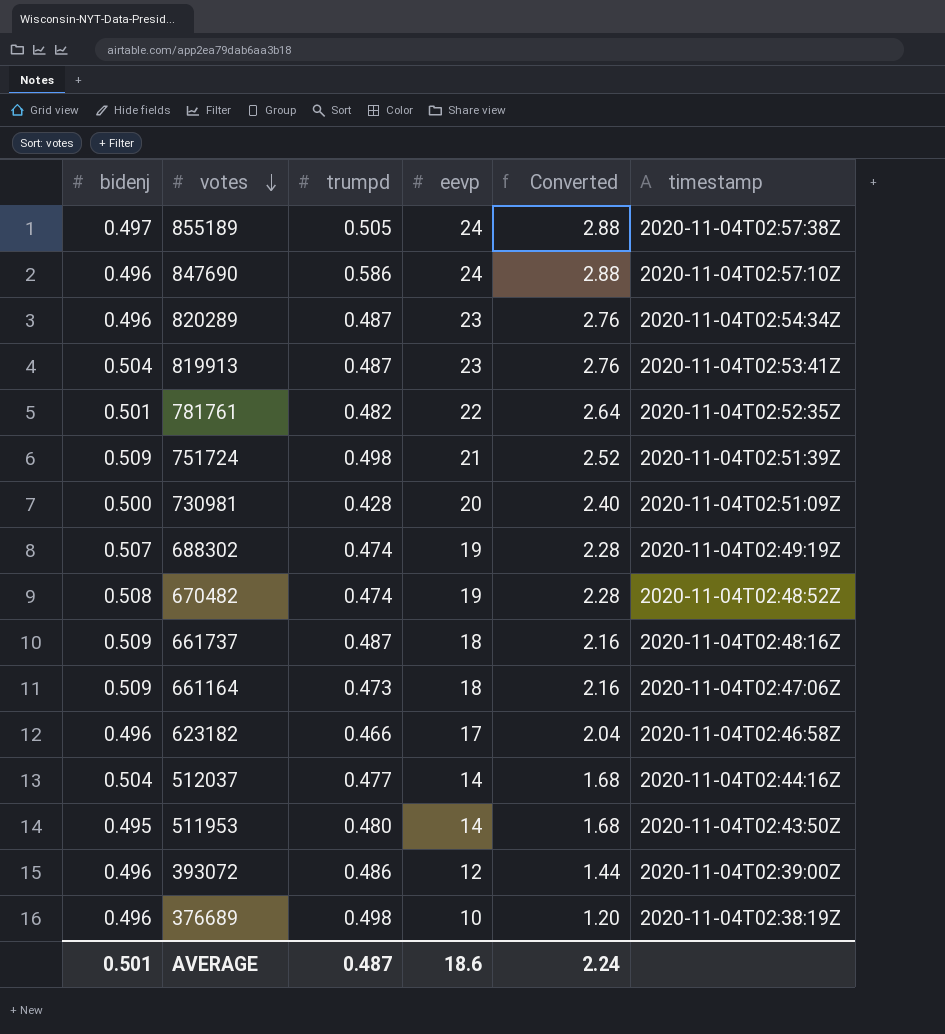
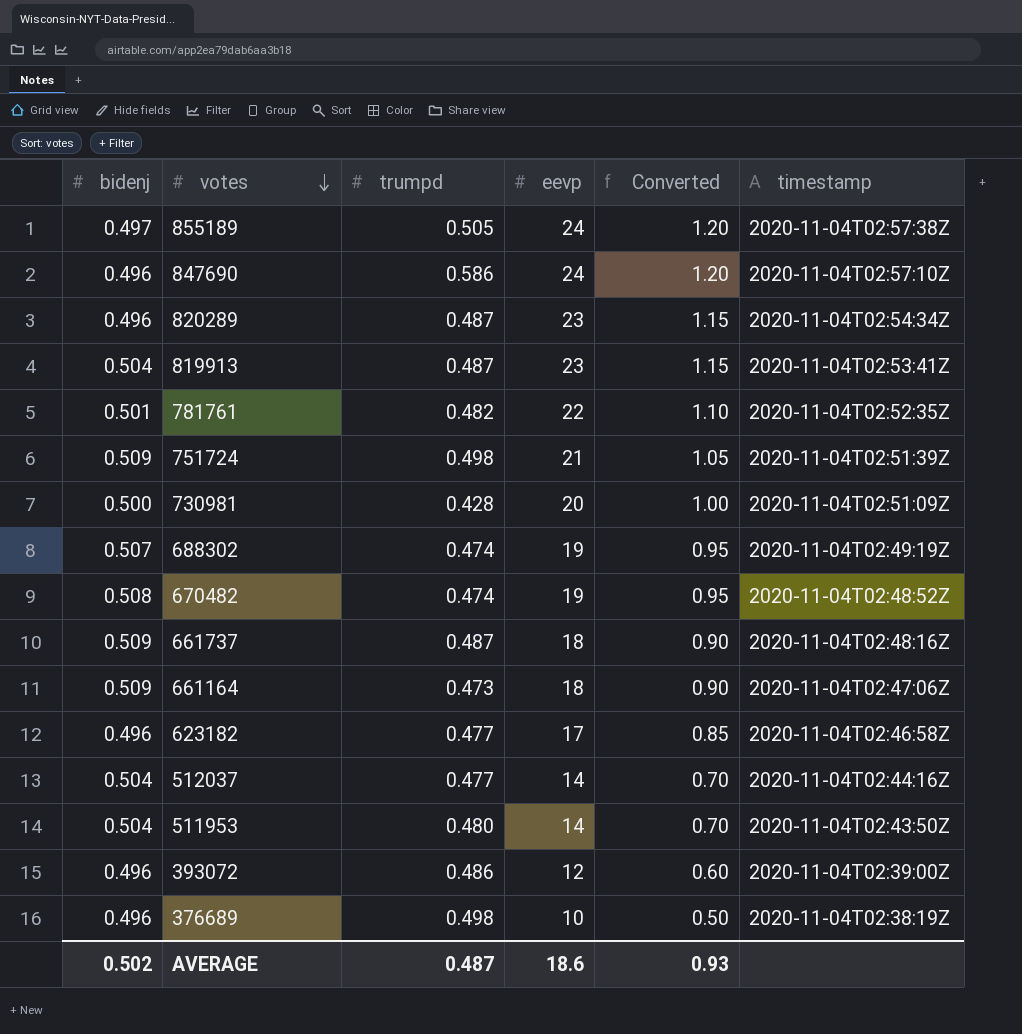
column Converted | formula: [eevp] * 0.12 -> [eevp] * 0.05
623182 | trumpd: 0.466 -> 0.477
511953 | bidenj: 0.495 -> 0.504
AVERAGE | bidenj: 0.501 -> 0.502
AVERAGE | Converted: 2.24 -> 0.93

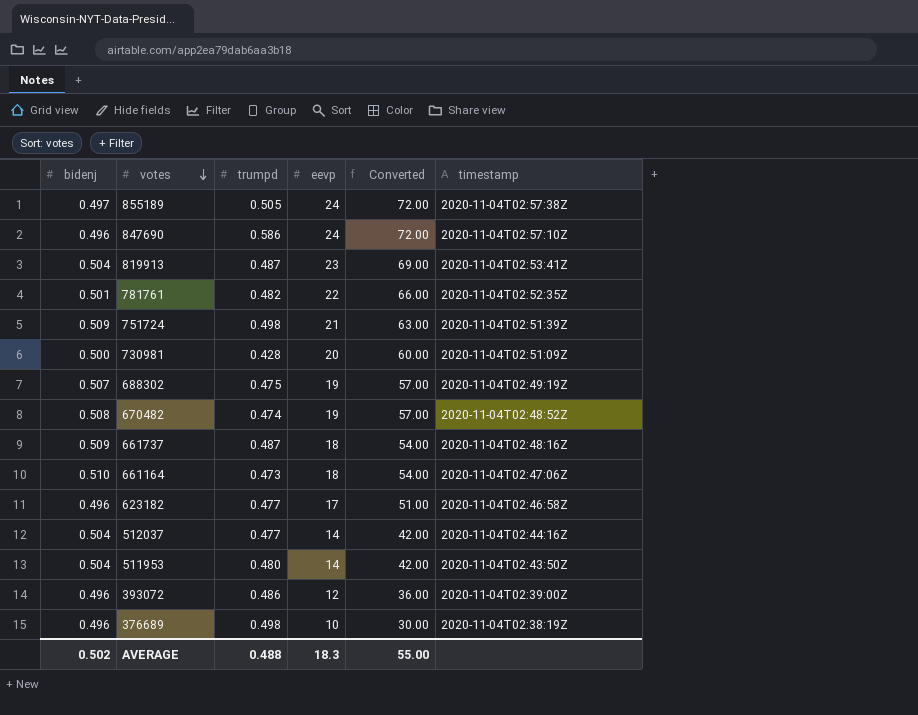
column Converted | formula: [eevp] * 0.05 -> [eevp] * 3
row 820289: 0.496 | 0.487 | 23 | 1.15 | 2020-11-04T02:54:34Z -> none
688302 | trumpd: 0.474 -> 0.475
661164 | bidenj: 0.509 -> 0.510
AVERAGE | trumpd: 0.487 -> 0.488
AVERAGE | eevp: 18.6 -> 18.3
AVERAGE | Converted: 0.93 -> 55.00

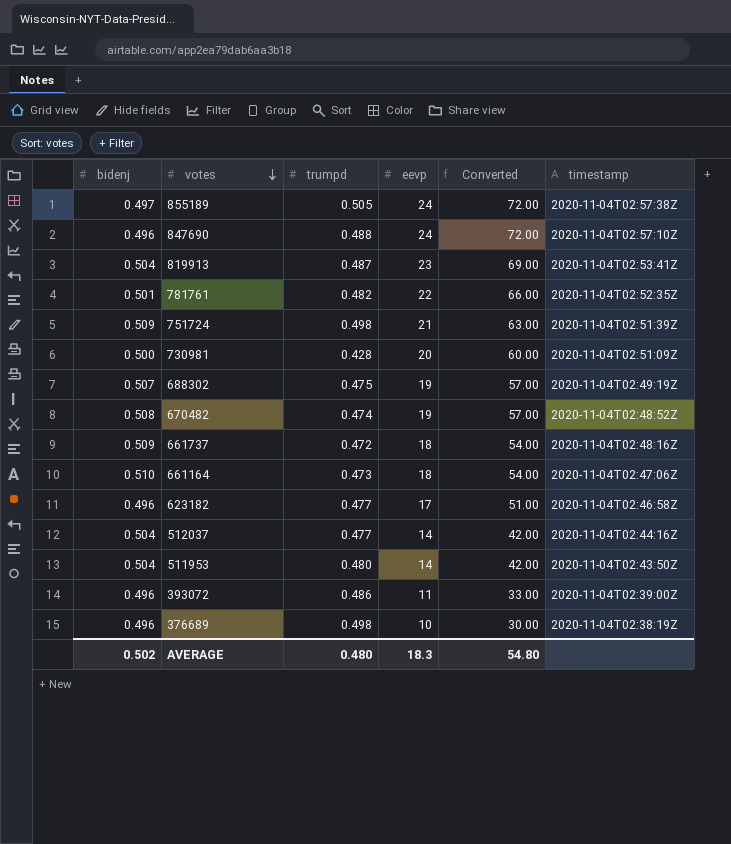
847690 | trumpd: 0.586 -> 0.488
661737 | trumpd: 0.487 -> 0.472
393072 | eevp: 12 -> 11
393072 | Converted: 36.00 -> 33.00
AVERAGE | trumpd: 0.488 -> 0.480
AVERAGE | Converted: 55.00 -> 54.80

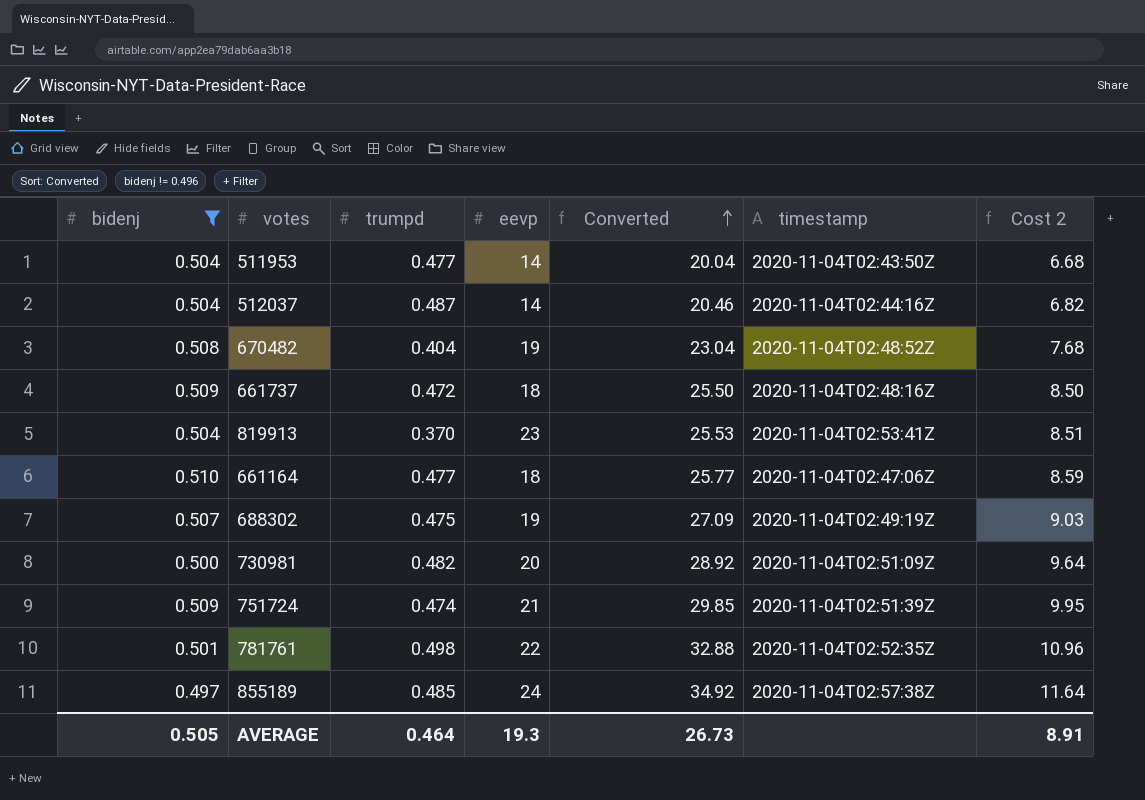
filter: none -> bidenj != 0.496
row order: votes descending -> Converted ascending
column Converted | formula: [eevp] * 3 -> [Cost 2] * 3
column Cost 2 | formula: none -> [trumpd] * [eevp]
511953 | trumpd: 0.480 -> 0.477
512037 | trumpd: 0.477 -> 0.487
670482 | trumpd: 0.474 -> 0.404
819913 | trumpd: 0.487 -> 0.370
661164 | trumpd: 0.473 -> 0.477
730981 | trumpd: 0.428 -> 0.482
751724 | trumpd: 0.498 -> 0.474
781761 | trumpd: 0.482 -> 0.498
855189 | trumpd: 0.505 -> 0.485
AVERAGE | bidenj: 0.502 -> 0.505
AVERAGE | trumpd: 0.480 -> 0.464
AVERAGE | eevp: 18.3 -> 19.3
AVERAGE | Converted: 54.80 -> 26.73

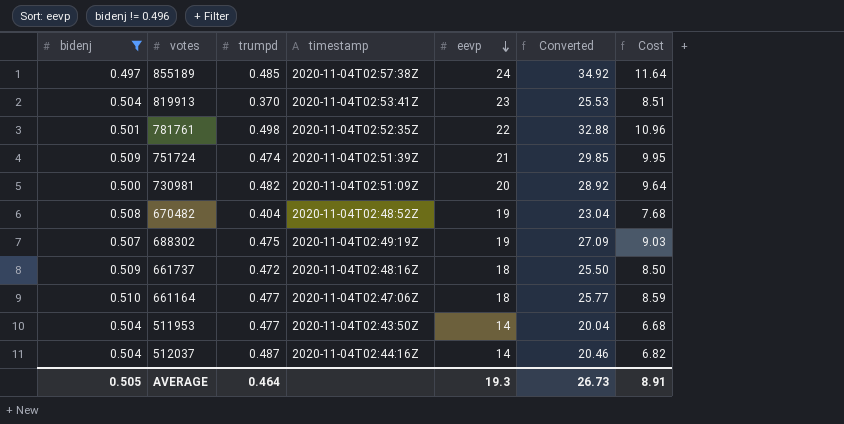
row order: Converted ascending -> eevp descending
column timestamp | position: 6 -> 4
column name: Cost 2 -> Cost

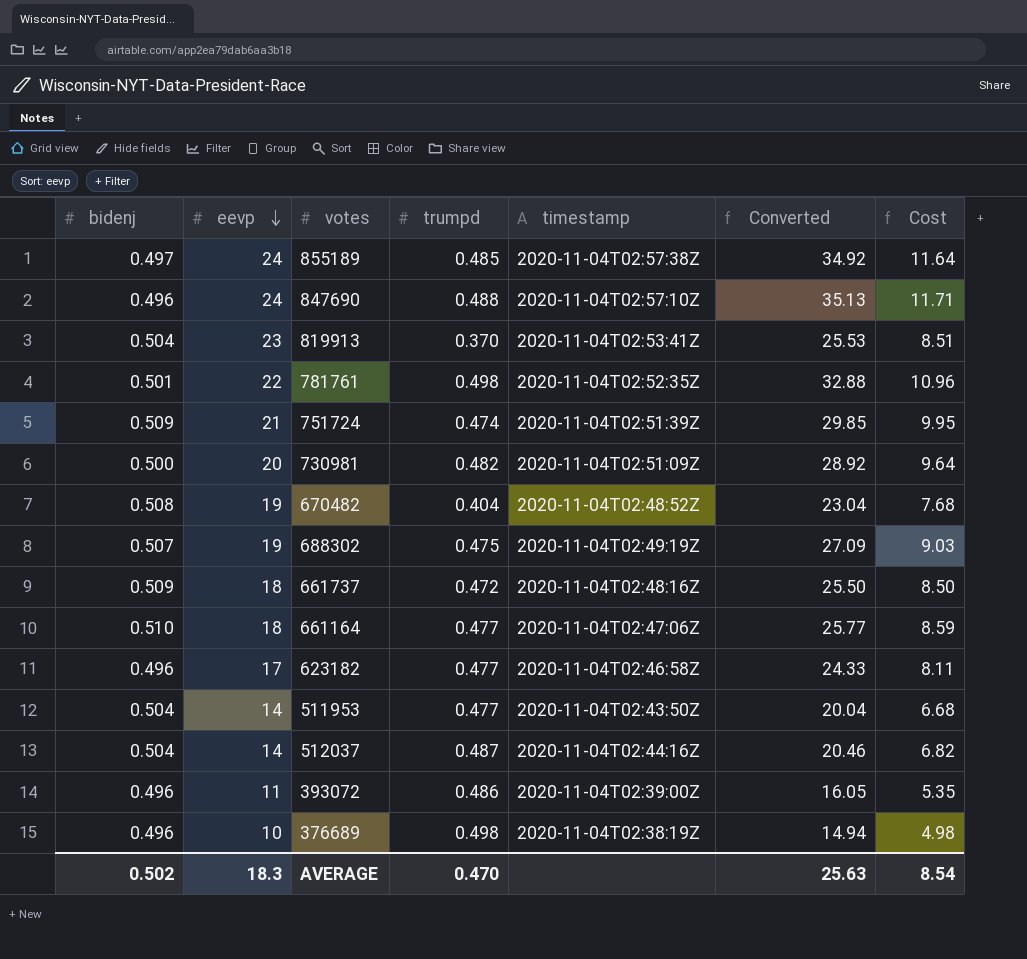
filter: bidenj != 0.496 -> none
column eevp | position: 5 -> 2
AVERAGE | bidenj: 0.505 -> 0.502
AVERAGE | eevp: 19.3 -> 18.3
AVERAGE | trumpd: 0.464 -> 0.470
AVERAGE | Converted: 26.73 -> 25.63
AVERAGE | Cost: 8.91 -> 8.54

